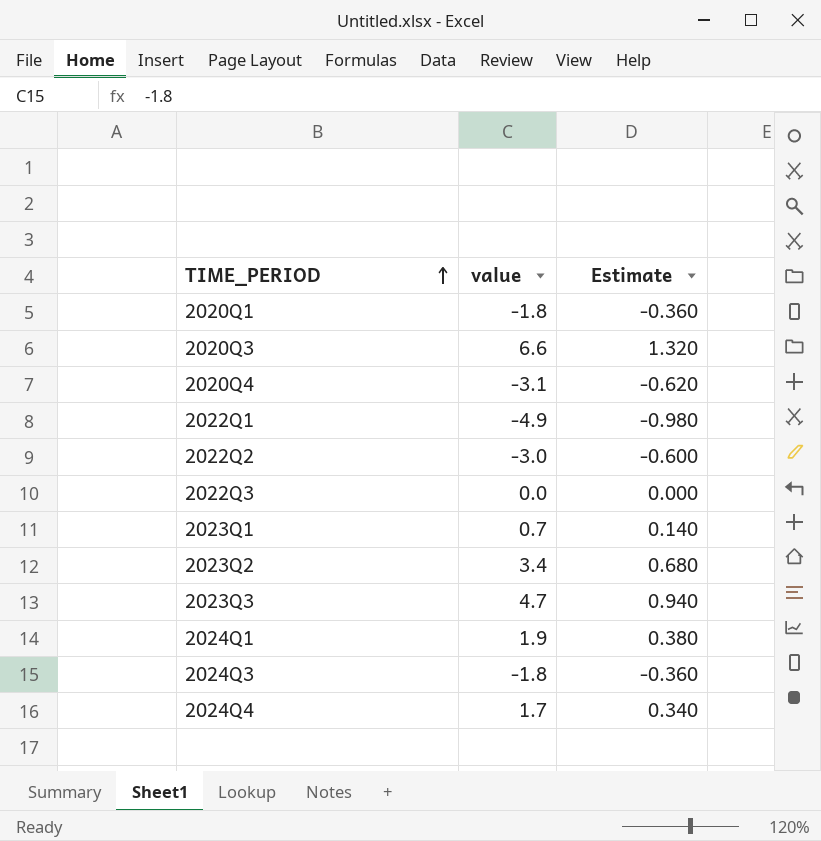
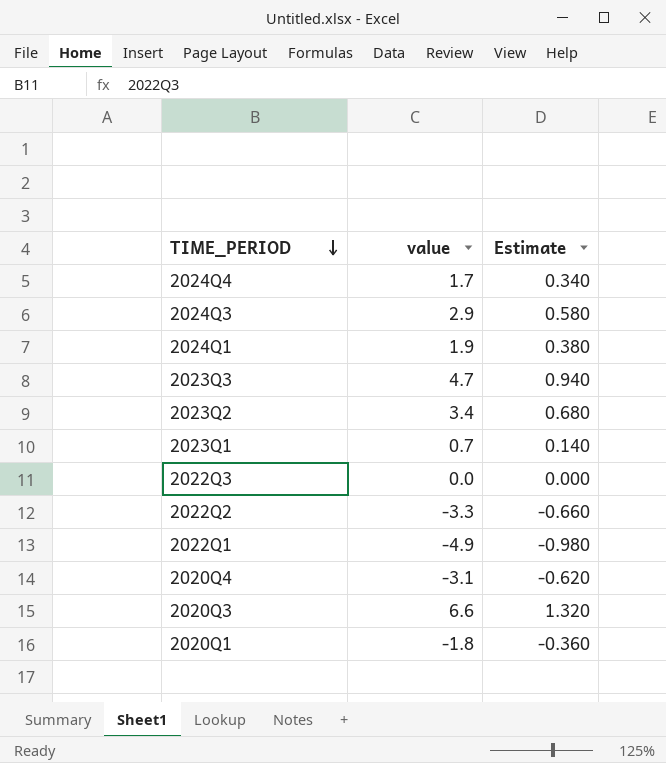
row order: TIME_PERIOD ascending -> TIME_PERIOD descending
2024Q3 | value: -1.8 -> 2.9
2024Q3 | Estimate: -0.360 -> 0.580
2022Q2 | value: -3.0 -> -3.3
2022Q2 | Estimate: -0.600 -> -0.660

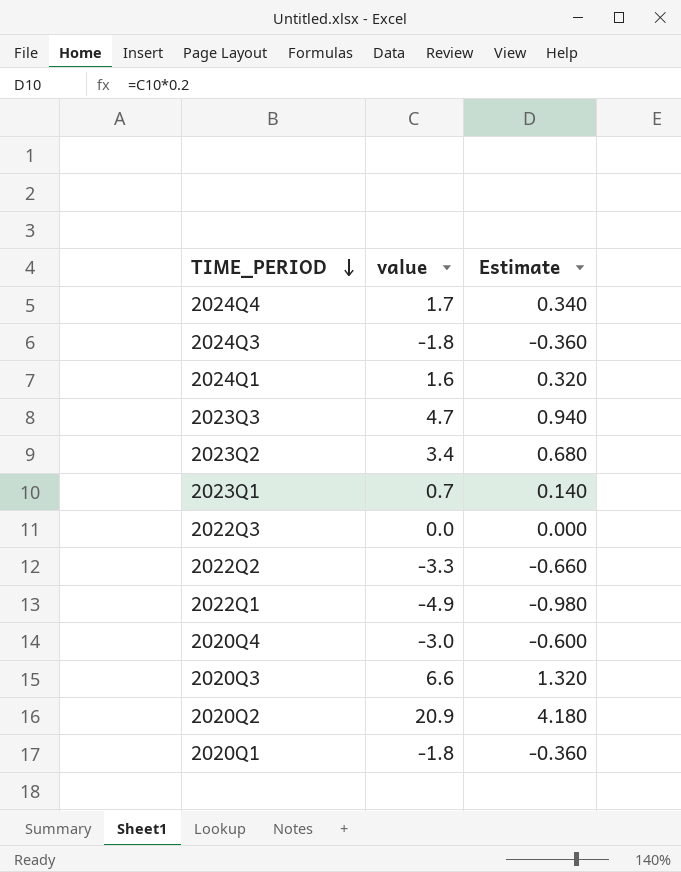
2024Q3 | value: 2.9 -> -1.8
2024Q3 | Estimate: 0.580 -> -0.360
2024Q1 | value: 1.9 -> 1.6
2024Q1 | Estimate: 0.380 -> 0.320
2020Q4 | value: -3.1 -> -3.0
2020Q4 | Estimate: -0.620 -> -0.600
row 2020Q2: none -> 20.9 | 4.180

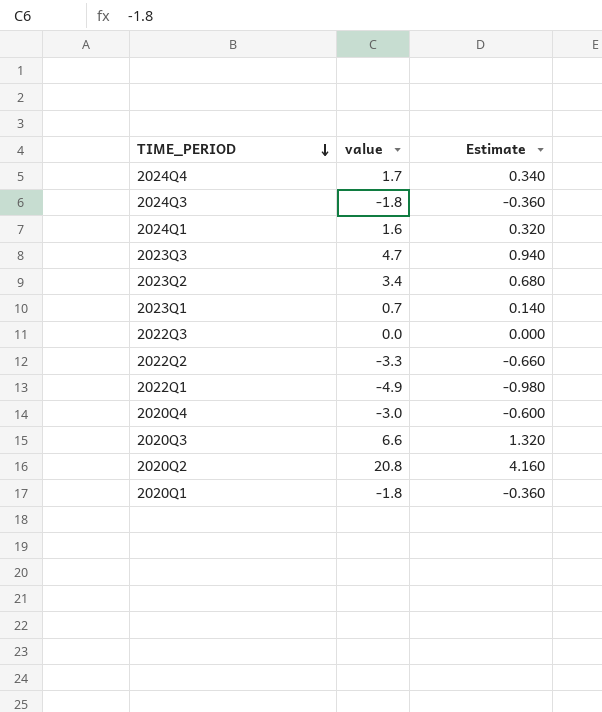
2020Q2 | value: 20.9 -> 20.8
2020Q2 | Estimate: 4.180 -> 4.160

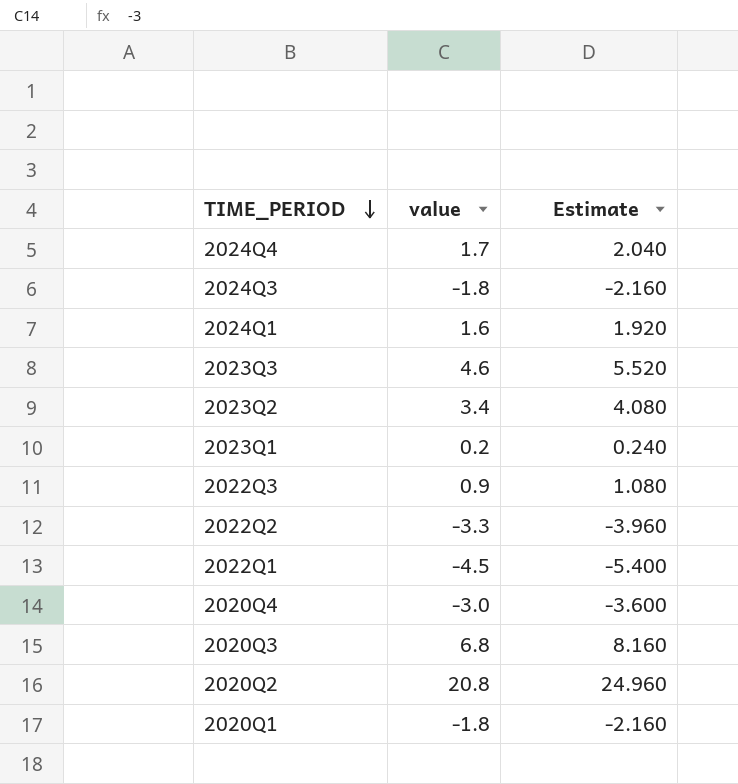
column Estimate | formula: [value] * 0.2 -> [value] * 1.2
2023Q3 | value: 4.7 -> 4.6
2023Q1 | value: 0.7 -> 0.2
2022Q3 | value: 0.0 -> 0.9
2022Q1 | value: -4.9 -> -4.5
2020Q3 | value: 6.6 -> 6.8

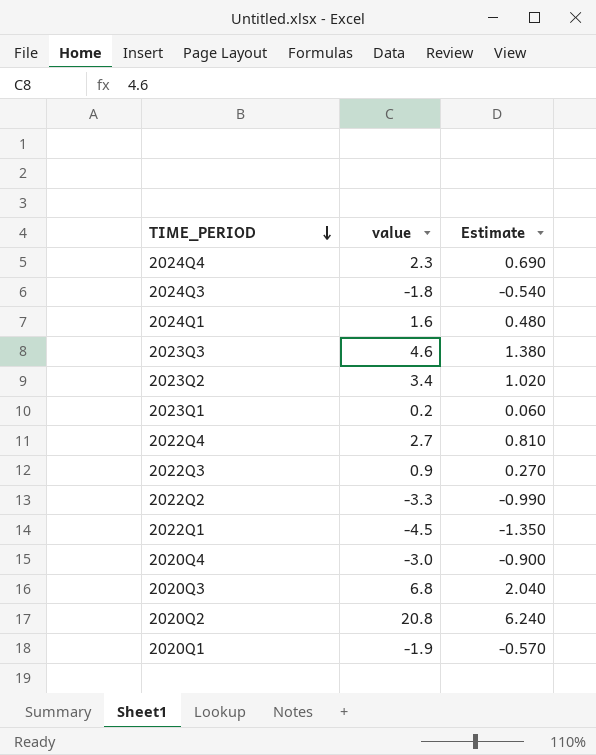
column Estimate | formula: [value] * 1.2 -> [value] * 0.3
2024Q4 | value: 1.7 -> 2.3
row 2022Q4: none -> 2.7 | 0.810
2020Q1 | value: -1.8 -> -1.9

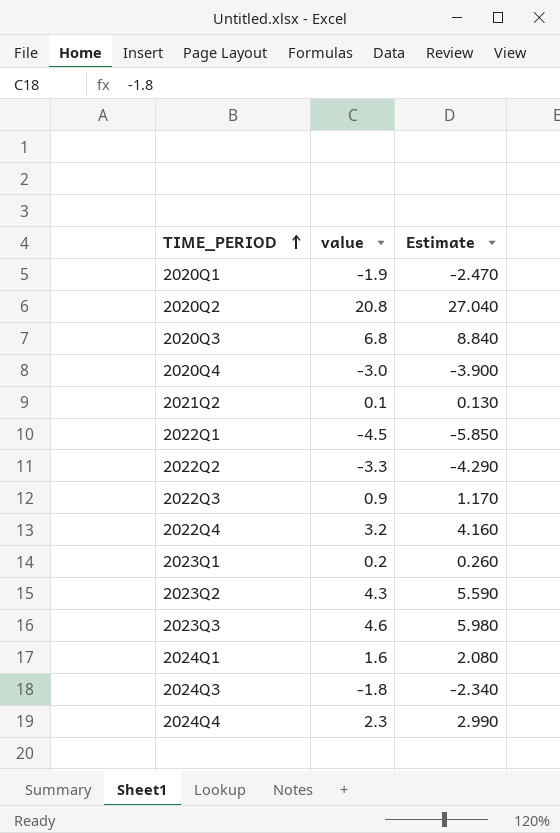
row order: TIME_PERIOD descending -> TIME_PERIOD ascending
column Estimate | formula: [value] * 0.3 -> [value] * 1.3
row 2021Q2: none -> 0.1 | 0.130
2022Q4 | value: 2.7 -> 3.2
2023Q2 | value: 3.4 -> 4.3

